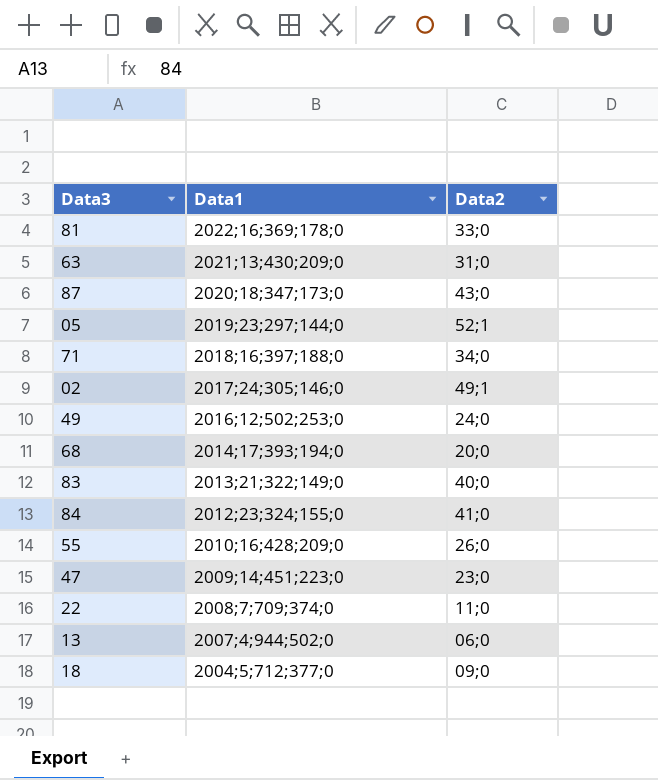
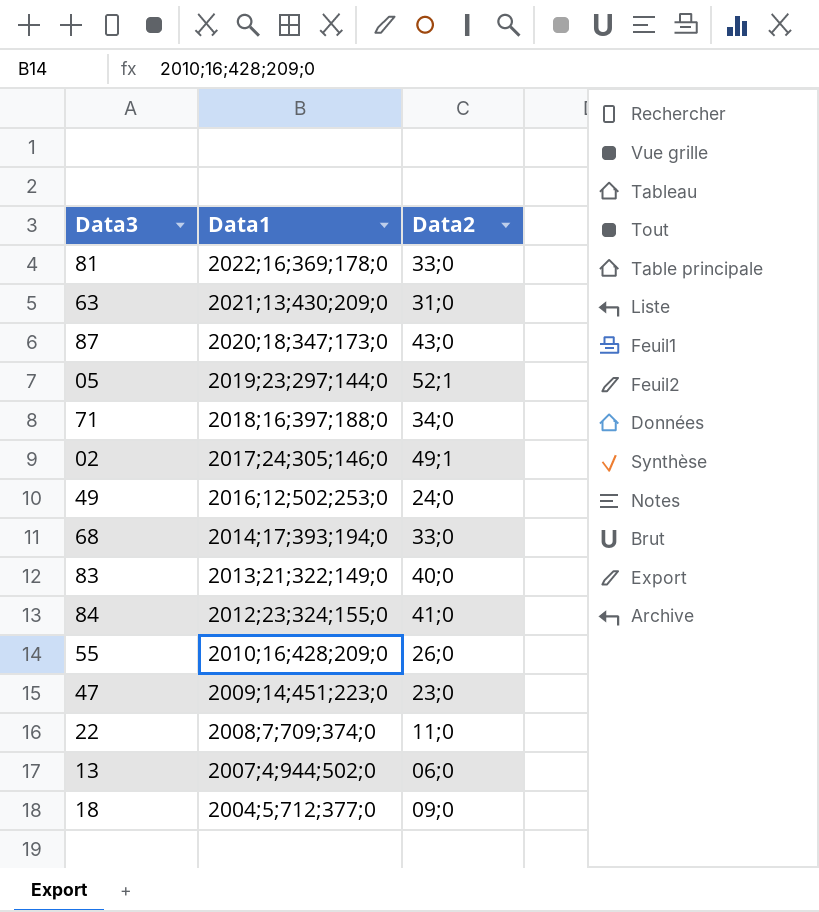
68 | Data2: 20;0 -> 33;0

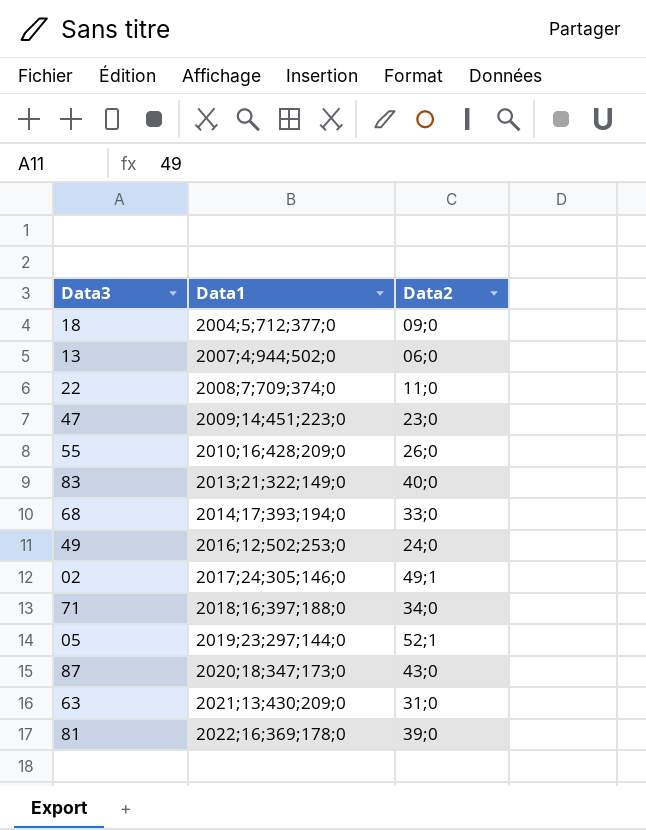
row order: Data1 descending -> Data1 ascending
row 84: 2012;23;324;155;0 | 41;0 -> none
81 | Data2: 33;0 -> 39;0

